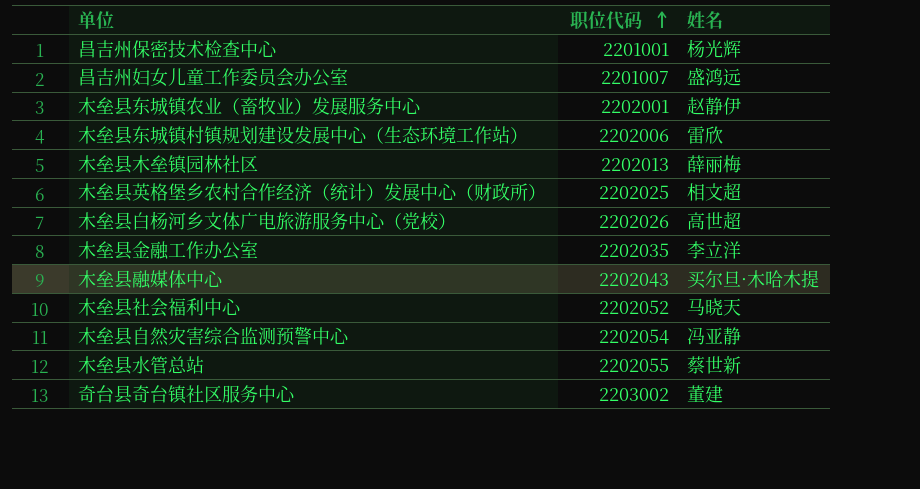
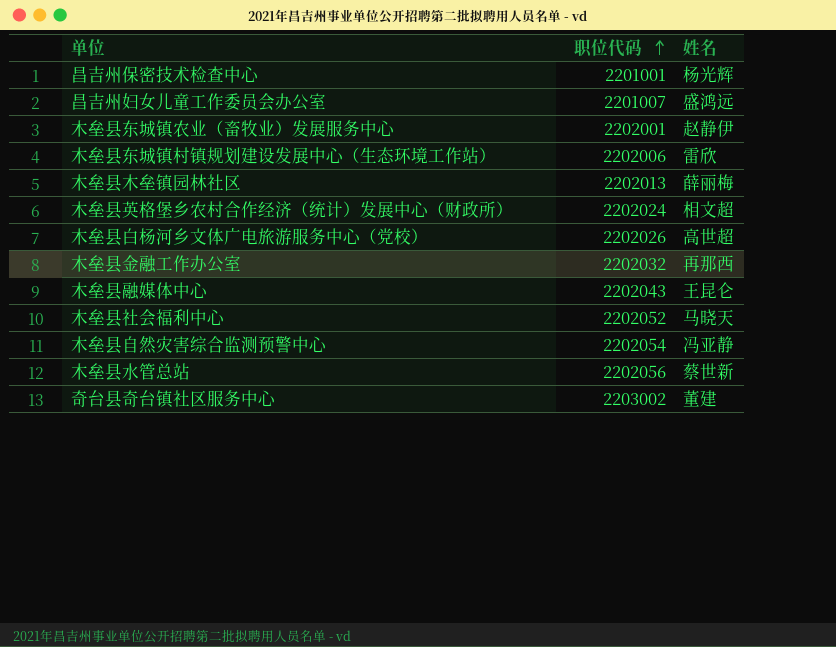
木垒县英格堡乡农村合作经济（统计）发展中心（财政所） | 职位代码: 2202025 -> 2202024
木垒县金融工作办公室 | 职位代码: 2202035 -> 2202032
木垒县金融工作办公室 | 姓名: 李立洋 -> 再那西
木垒县融媒体中心 | 姓名: 买尔旦·木哈木提 -> 王昆仑
木垒县水管总站 | 职位代码: 2202055 -> 2202056

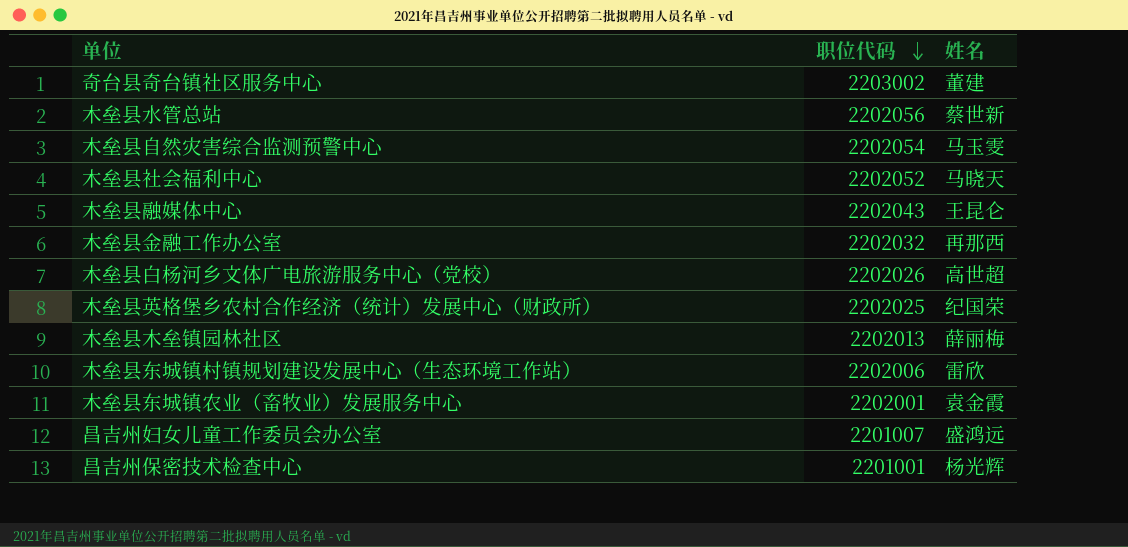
row order: 职位代码 ascending -> 职位代码 descending
木垒县自然灾害综合监测预警中心 | 姓名: 冯亚静 -> 马玉雯
木垒县英格堡乡农村合作经济（统计）发展中心（财政所） | 职位代码: 2202024 -> 2202025
木垒县英格堡乡农村合作经济（统计）发展中心（财政所） | 姓名: 相文超 -> 纪国荣
木垒县东城镇农业（畜牧业）发展服务中心 | 姓名: 赵静伊 -> 袁金霞

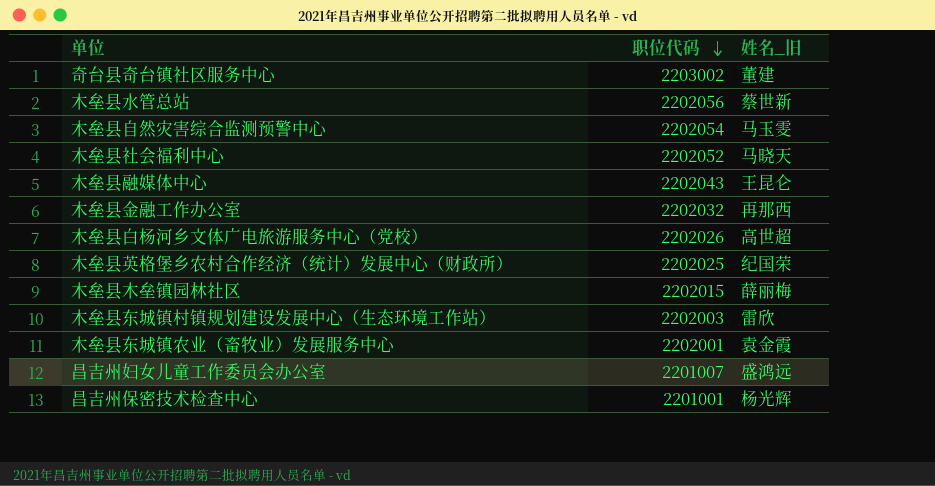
column name: 姓名 -> 姓名_旧
木垒县木垒镇园林社区 | 职位代码: 2202013 -> 2202015
木垒县东城镇村镇规划建设发展中心（生态环境工作站） | 职位代码: 2202006 -> 2202003

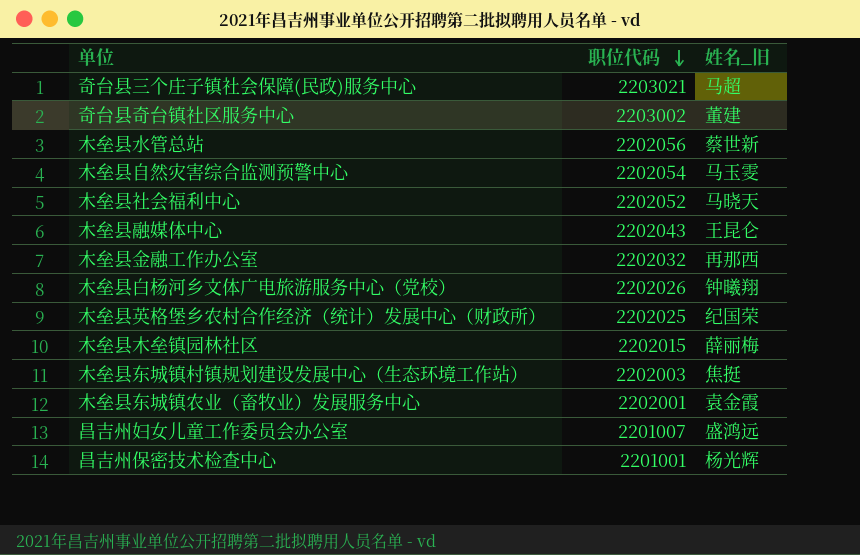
row 奇台县三个庄子镇社会保障(民政)服务中心: none -> 2203021 | 马超
木垒县白杨河乡文体广电旅游服务中心（党校） | 姓名_旧: 高世超 -> 钟曦翔
木垒县东城镇村镇规划建设发展中心（生态环境工作站） | 姓名_旧: 雷欣 -> 焦挺

